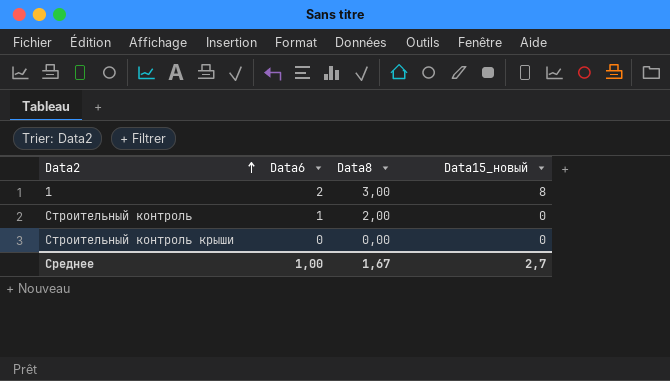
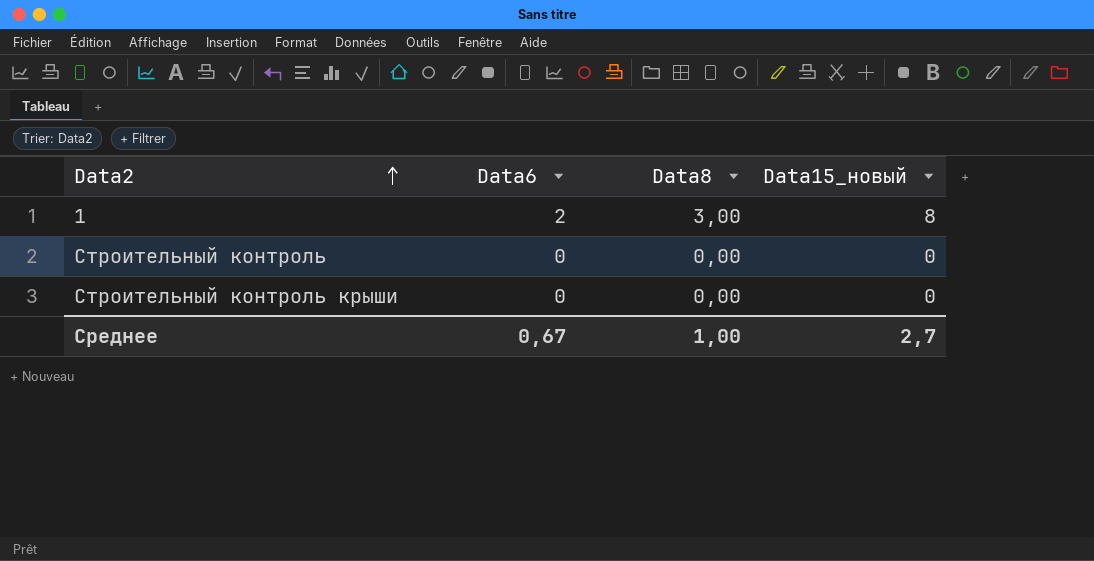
Строительный контроль | Data6: 1 -> 0
Строительный контроль | Data8: 2,00 -> 0,00
Среднее | Data6: 1,00 -> 0,67
Среднее | Data8: 1,67 -> 1,00

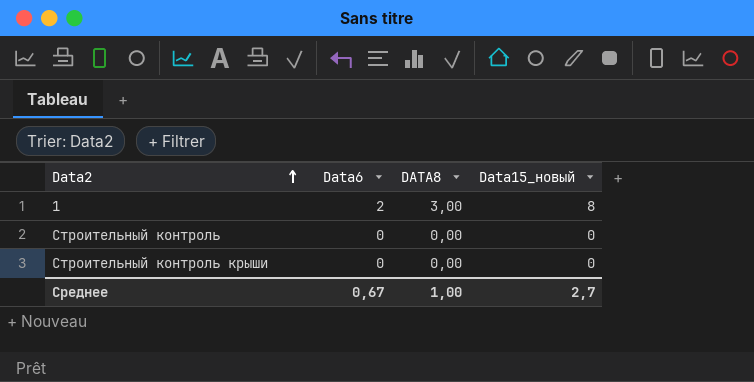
column name: Data8 -> DATA8

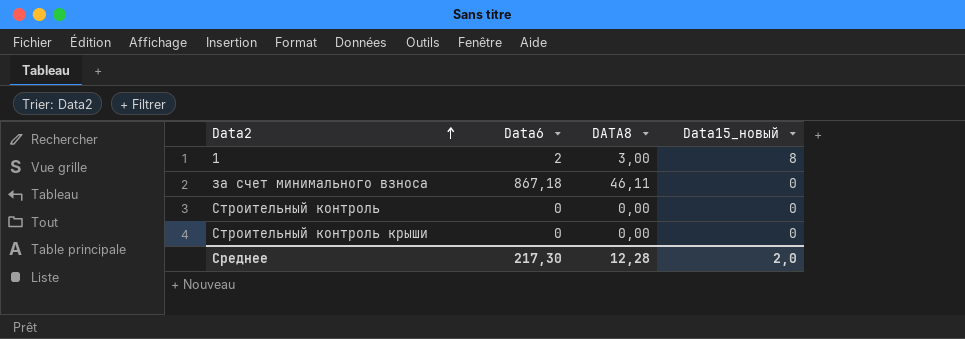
row за счет минимального взноса: none -> 867,18 | 46,11 | 0
Среднее | Data6: 0,67 -> 217,30
Среднее | DATA8: 1,00 -> 12,28
Среднее | Data15_новый: 2,7 -> 2,0

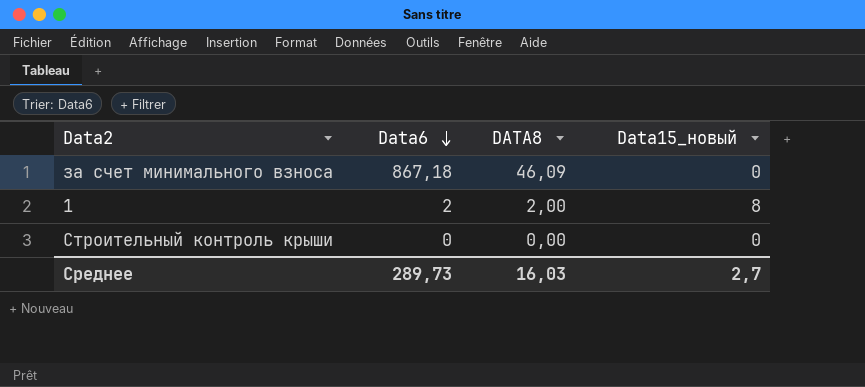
row order: Data2 ascending -> Data6 descending
row Строительный контроль: 0 | 0,00 | 0 -> none
за счет минимального взноса | DATA8: 46,11 -> 46,09
1 | DATA8: 3,00 -> 2,00
Среднее | Data6: 217,30 -> 289,73
Среднее | DATA8: 12,28 -> 16,03
Среднее | Data15_новый: 2,0 -> 2,7

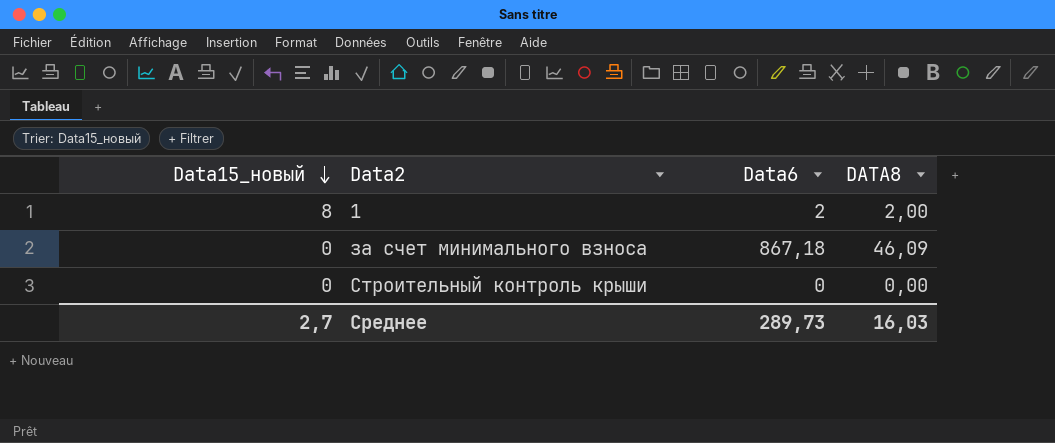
row order: Data6 descending -> Data15_новый descending
column Data15_новый | position: 4 -> 1

